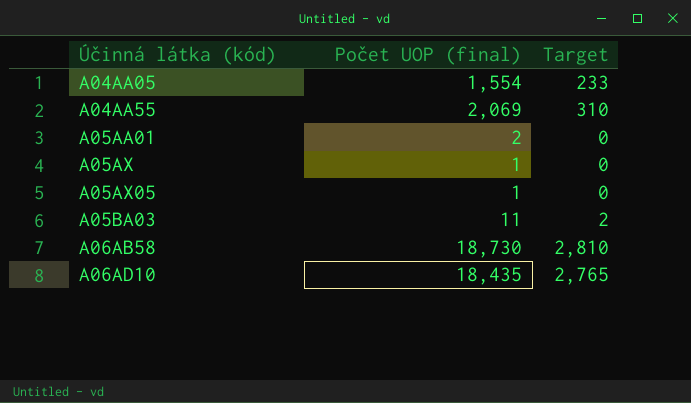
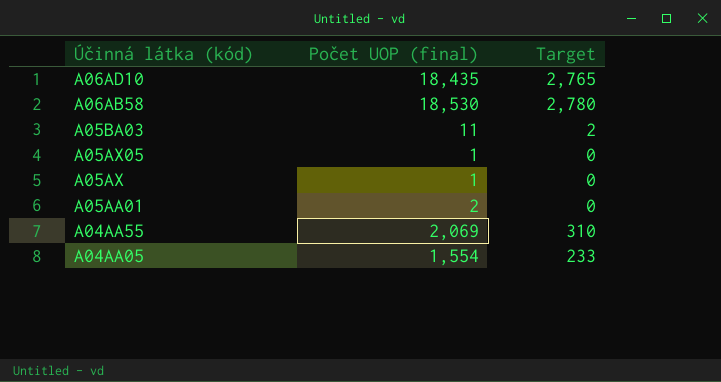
row order: Účinná látka (kód) ascending -> Účinná látka (kód) descending
A06AB58 | Počet UOP (final): 18,730 -> 18,530
A06AB58 | Target: 2,810 -> 2,780

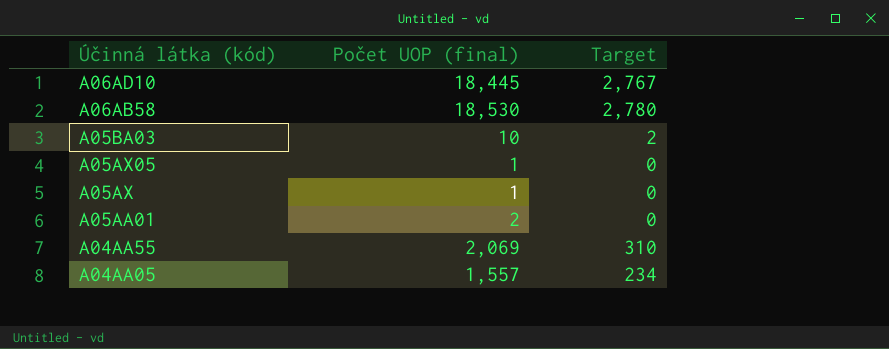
A06AD10 | Počet UOP (final): 18,435 -> 18,445
A06AD10 | Target: 2,765 -> 2,767
A05BA03 | Počet UOP (final): 11 -> 10
A04AA05 | Počet UOP (final): 1,554 -> 1,557
A04AA05 | Target: 233 -> 234

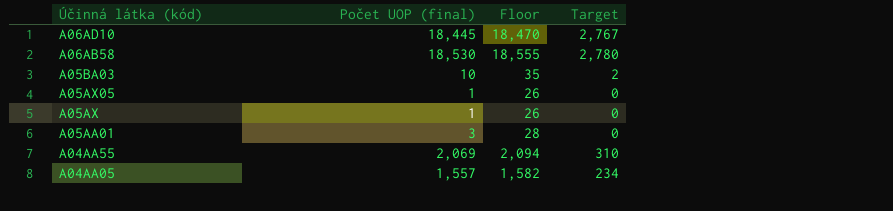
column Floor | formula: none -> [Počet UOP (final)] + 25
A05AA01 | Počet UOP (final): 2 -> 3

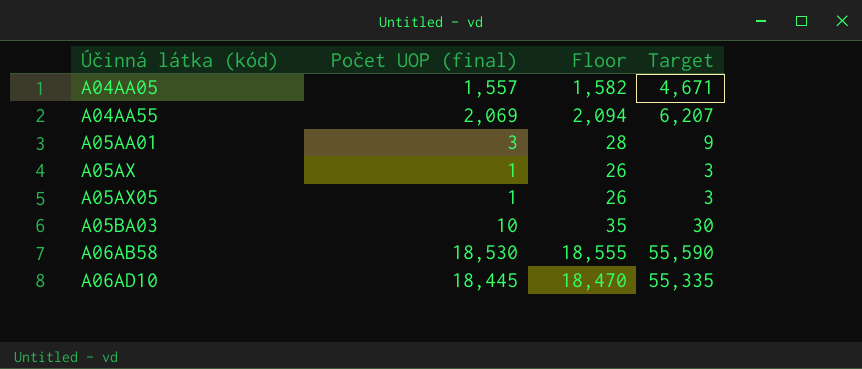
row order: Účinná látka (kód) descending -> Účinná látka (kód) ascending
column Target | formula: [Počet UOP (final)] * 0.15 -> [Počet UOP (final)] * 3

